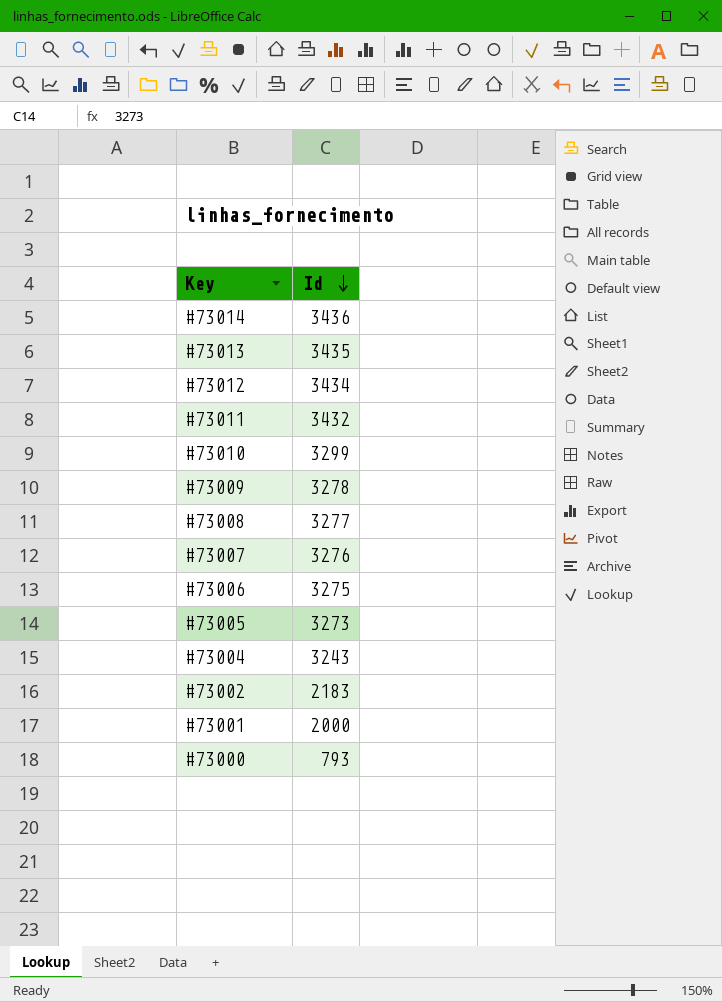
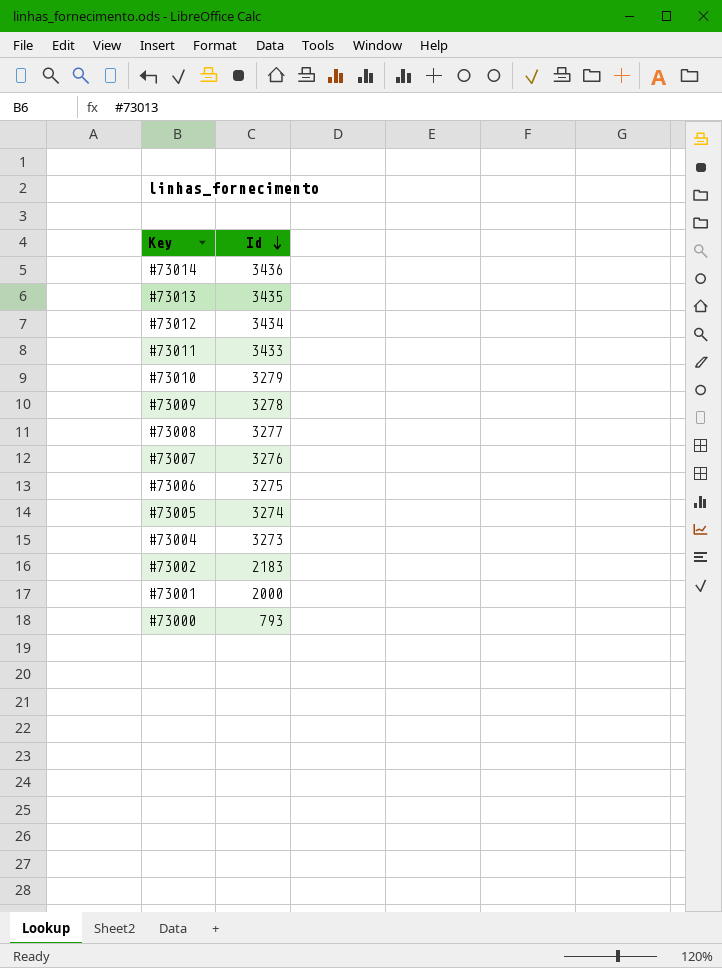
#73011 | Id: 3432 -> 3433
#73010 | Id: 3299 -> 3279
#73005 | Id: 3273 -> 3274
#73004 | Id: 3243 -> 3273

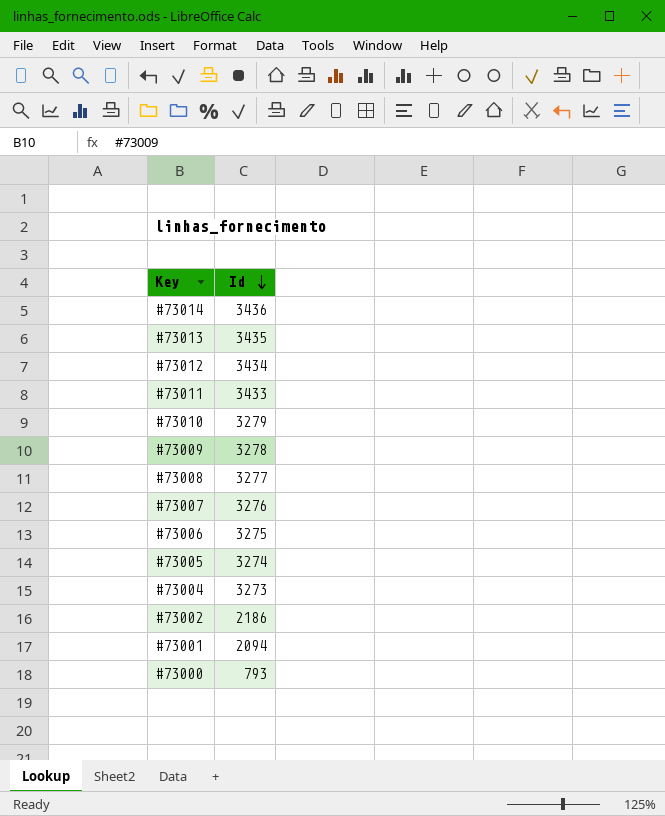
#73002 | Id: 2183 -> 2186
#73001 | Id: 2000 -> 2094

